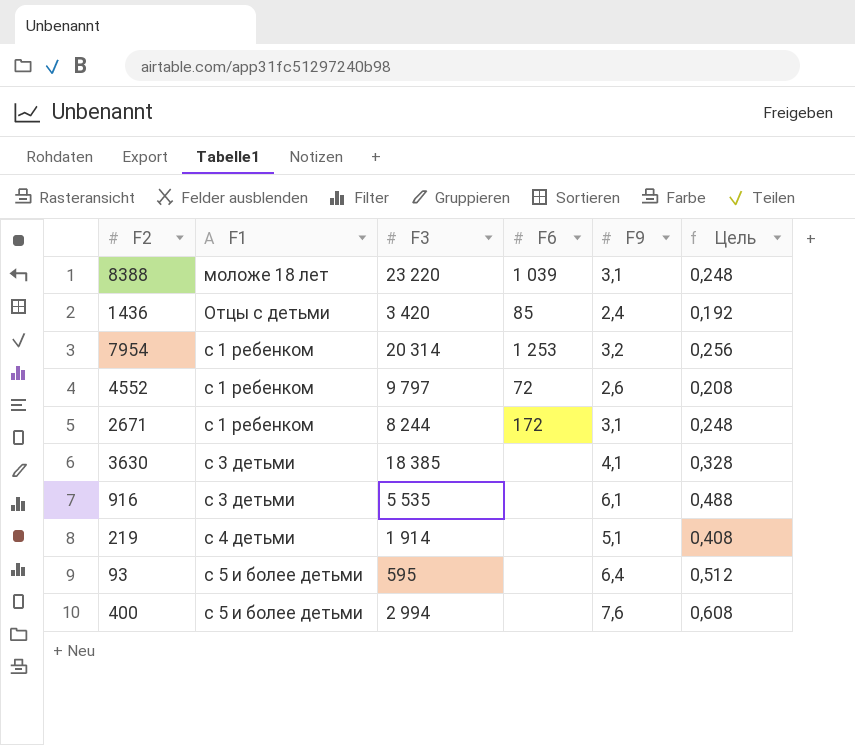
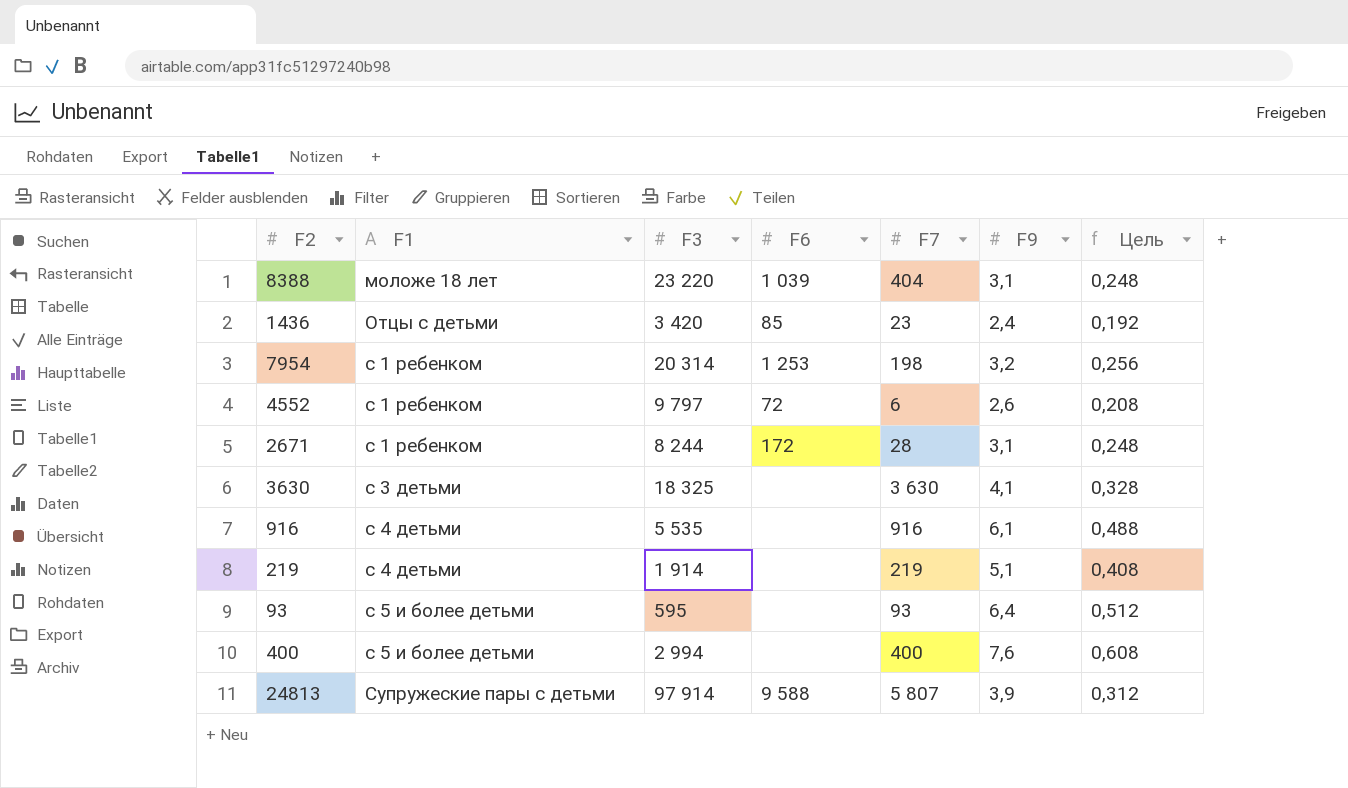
column F7 | position: none -> 5
3630 | F3: 18 385 -> 18 325
916 | F1: с 3 детьми -> с 4 детьми
row 24813: none -> Супружеские пары с детьми | 97 914 | 9 588 | 5 807 | 3,9 | 0,312

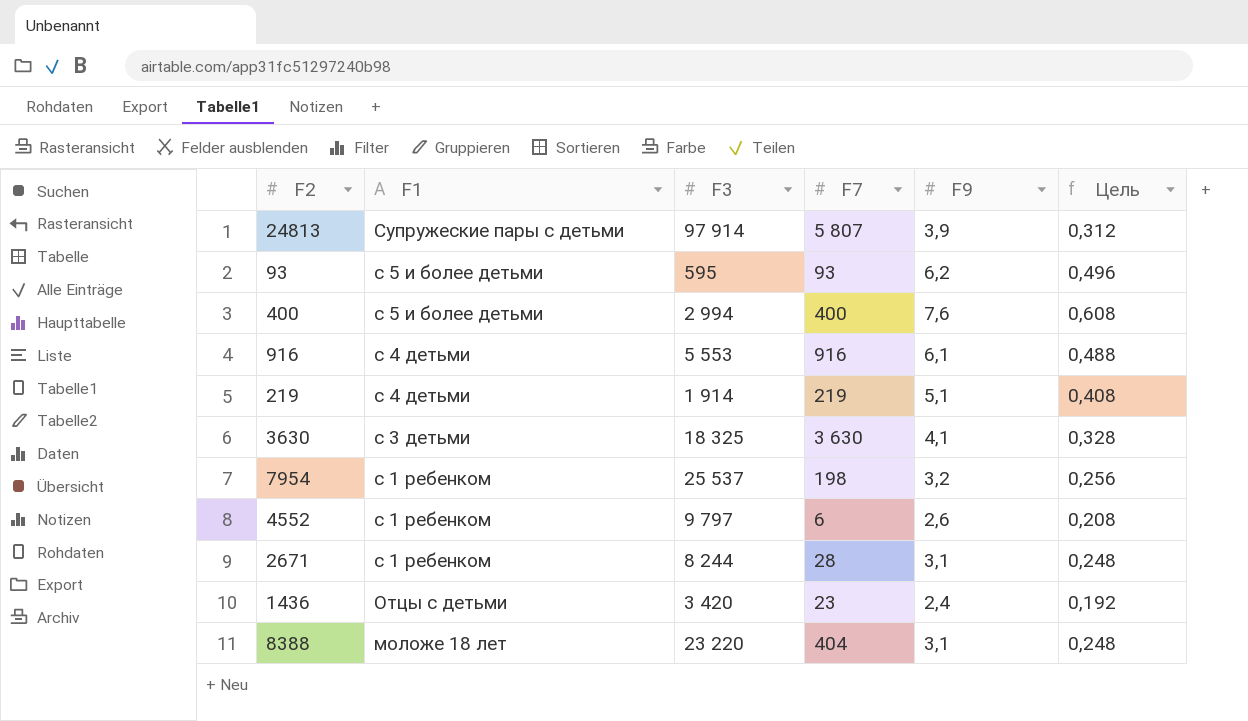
row order: F1 ascending -> F1 descending
column F6 | position: 4 -> none
93 | F9: 6,4 -> 6,2
93 | Цель: 0,512 -> 0,496
916 | F3: 5 535 -> 5 553
7954 | F3: 20 314 -> 25 537

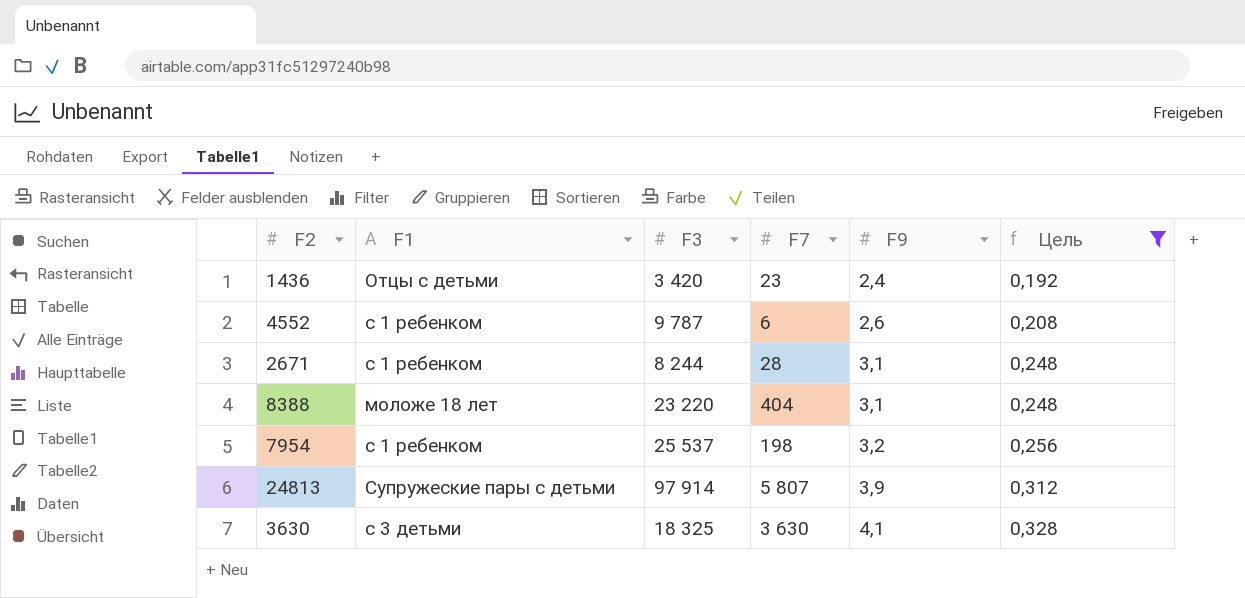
filter: none -> Цель <= 0,328
row order: F1 descending -> F9 ascending
4552 | F3: 9 797 -> 9 787

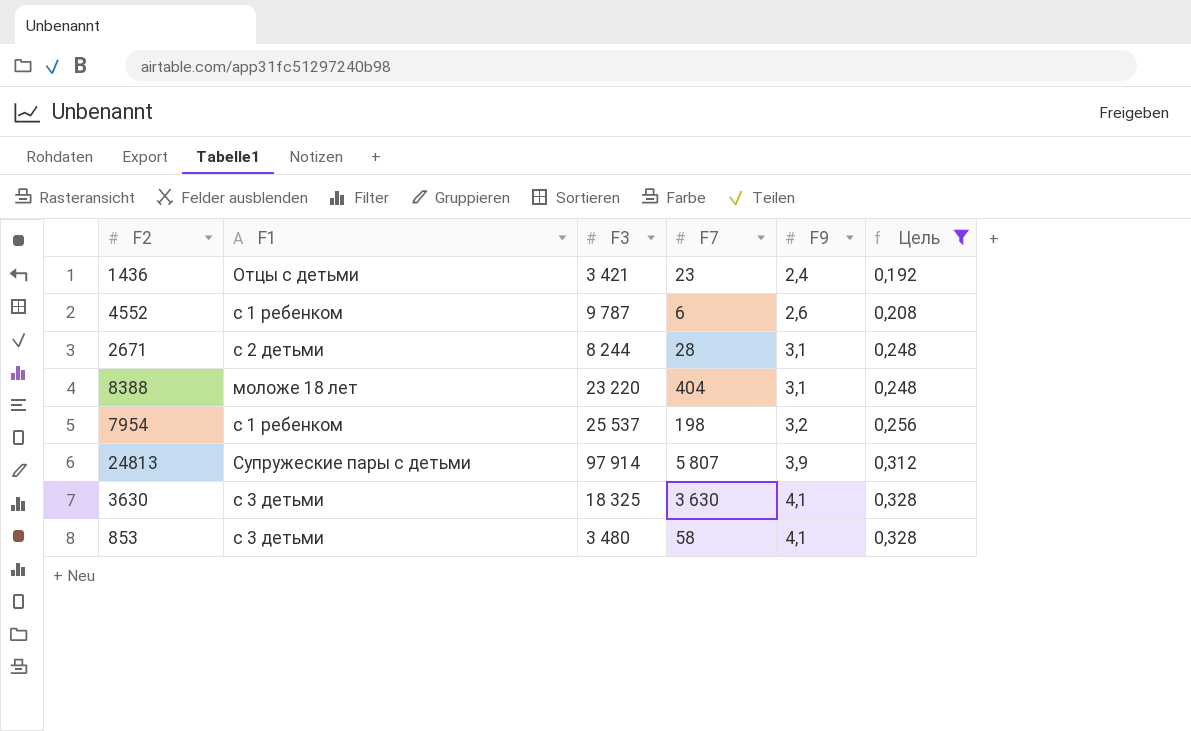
1436 | F3: 3 420 -> 3 421
2671 | F1: с 1 ребенком -> с 2 детьми
row 853: none -> с 3 детьми | 3 480 | 58 | 4,1 | 0,328

